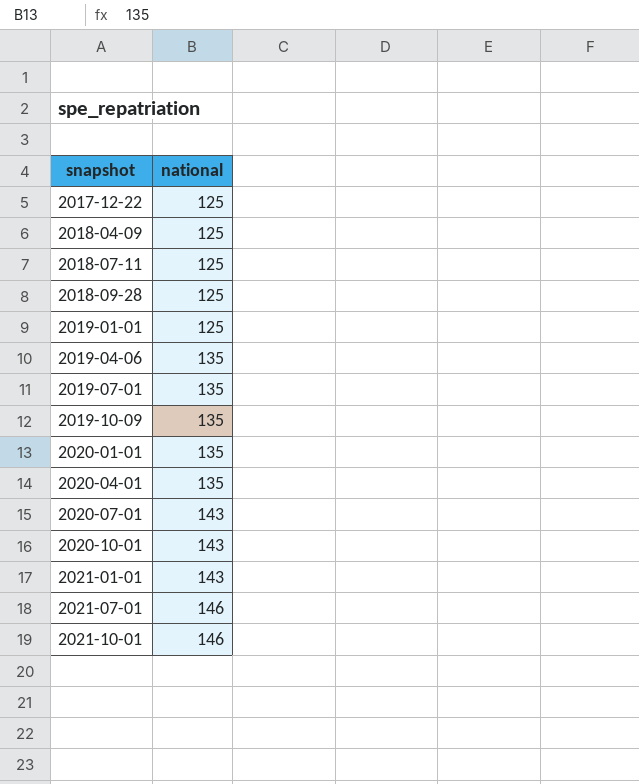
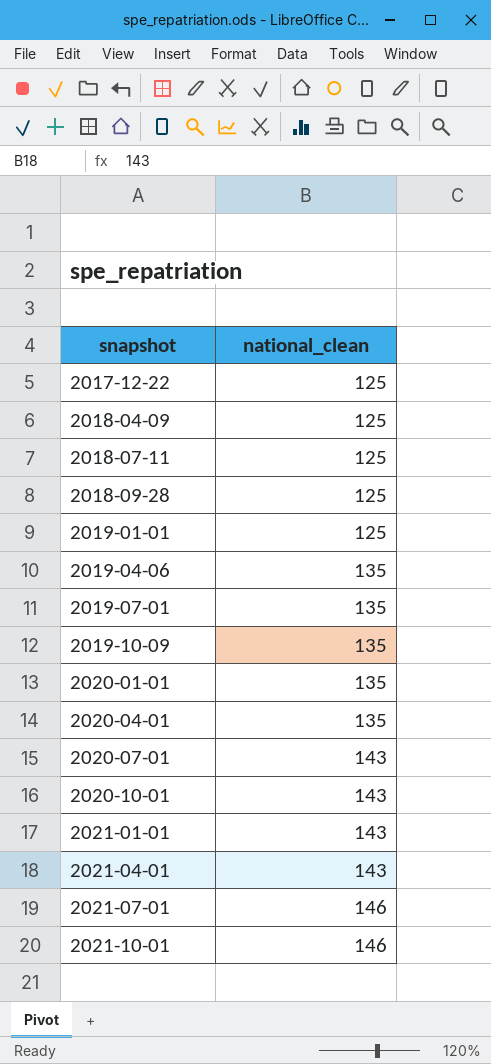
column name: national -> national_clean
row 2021-04-01: none -> 143

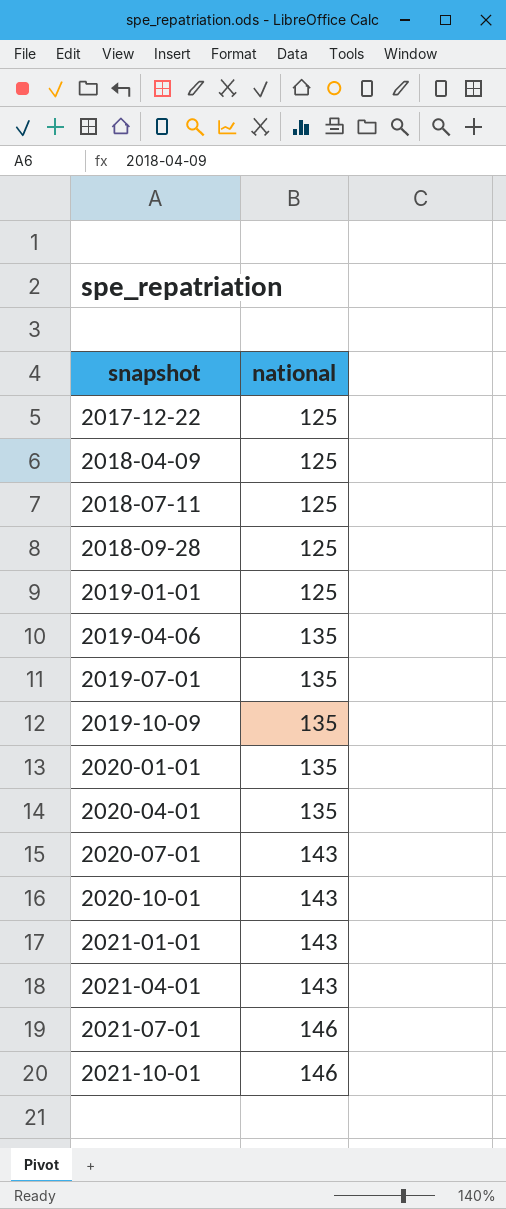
column name: national_clean -> national

